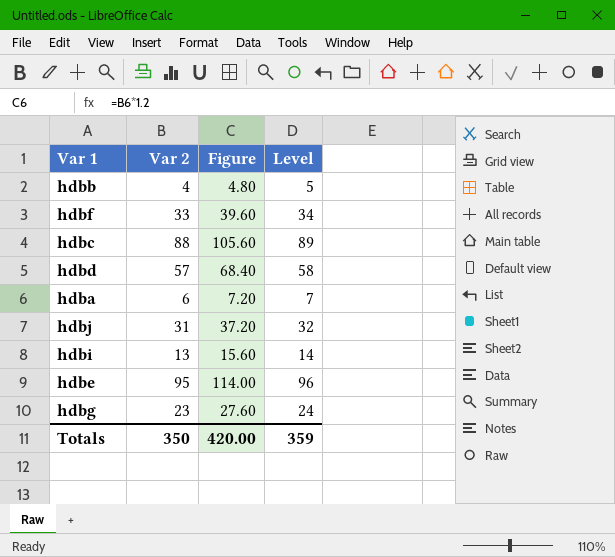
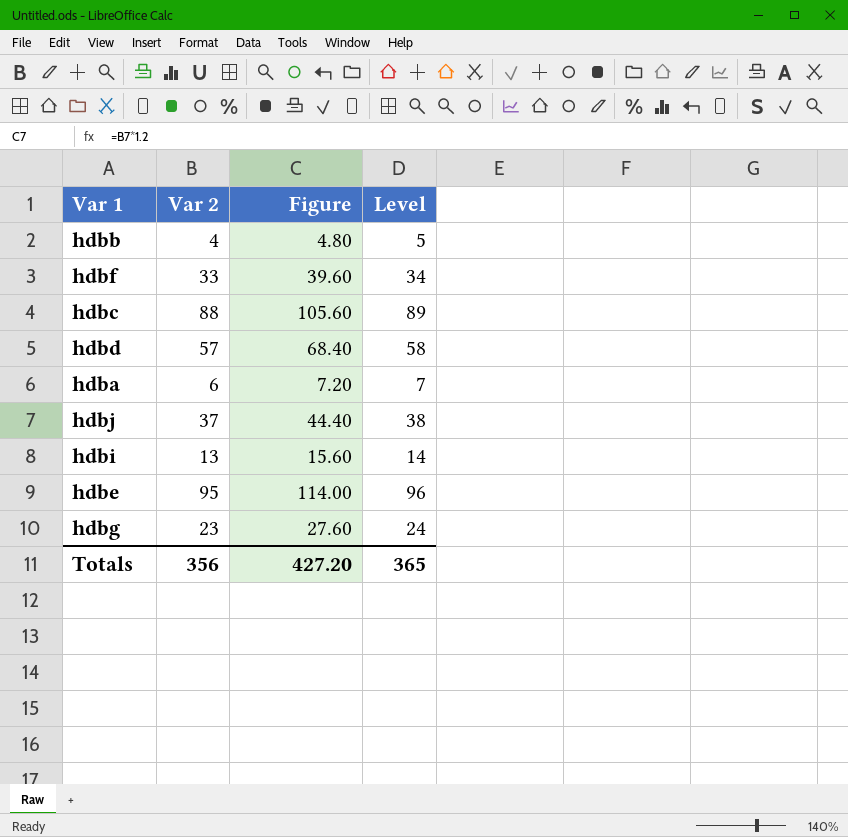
hdbj | Var 2: 31 -> 37
hdbj | Figure: 37.20 -> 44.40
hdbj | Level: 32 -> 38
Totals | Var 2: 350 -> 356
Totals | Figure: 420.00 -> 427.20
Totals | Level: 359 -> 365

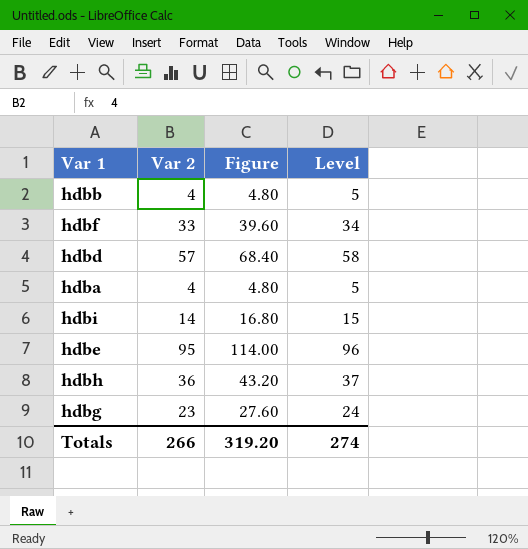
row hdbc: 88 | 105.60 | 89 -> none
row hdbj: 37 | 44.40 | 38 -> none
hdba | Var 2: 6 -> 4
hdba | Figure: 7.20 -> 4.80
hdba | Level: 7 -> 5
hdbi | Var 2: 13 -> 14
hdbi | Figure: 15.60 -> 16.80
hdbi | Level: 14 -> 15
row hdbh: none -> 36 | 43.20 | 37
Totals | Var 2: 356 -> 266
Totals | Figure: 427.20 -> 319.20
Totals | Level: 365 -> 274

